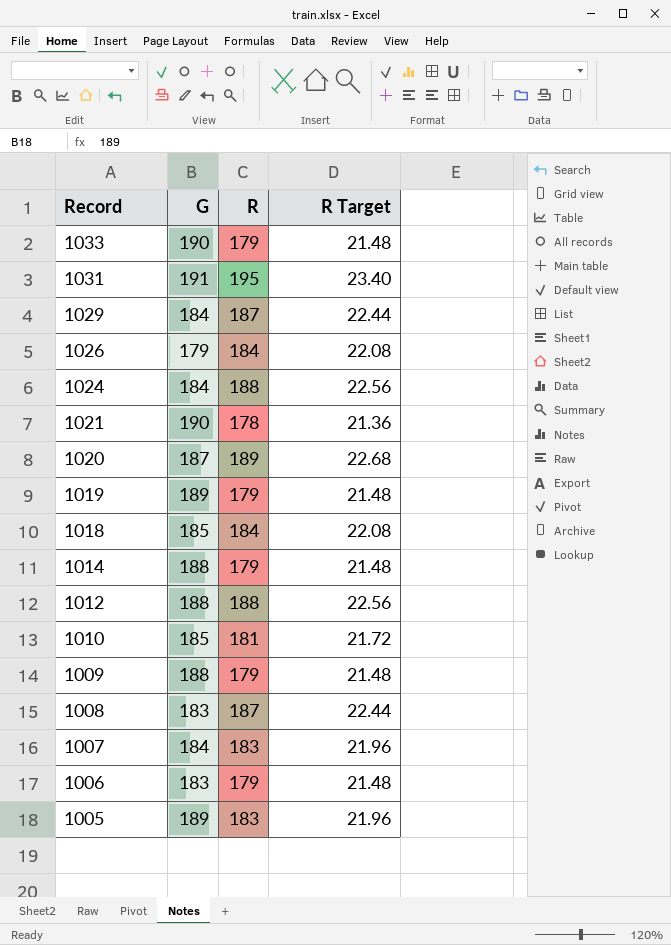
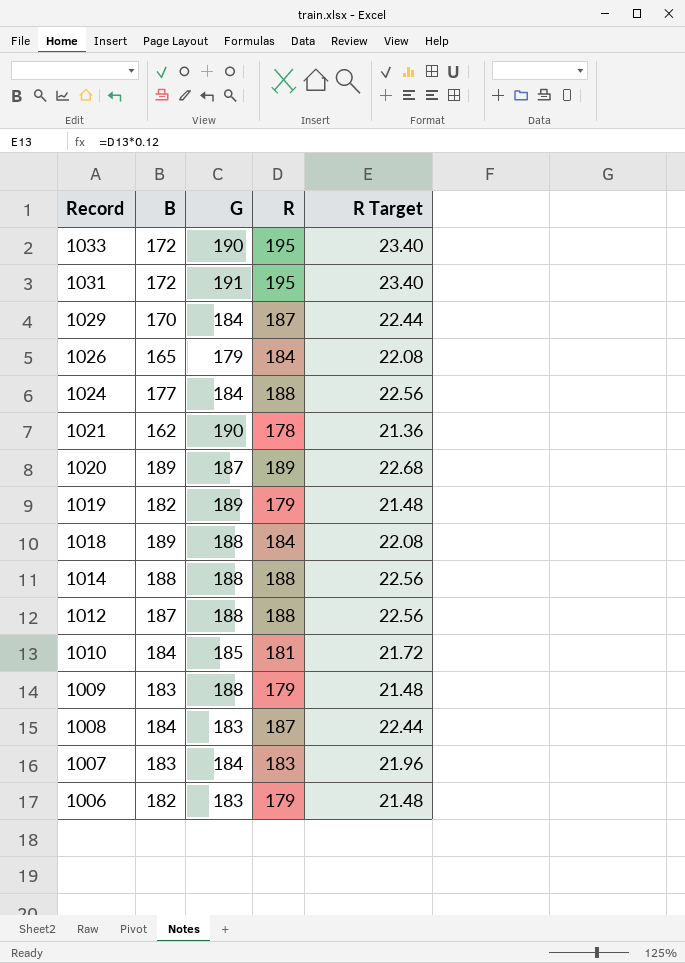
column B | position: none -> 2
row 1005: 189 | 183 | 21.96 -> none
1033 | R: 179 -> 195
1033 | R Target: 21.48 -> 23.40
1018 | G: 185 -> 188
1014 | R: 179 -> 188
1014 | R Target: 21.48 -> 22.56

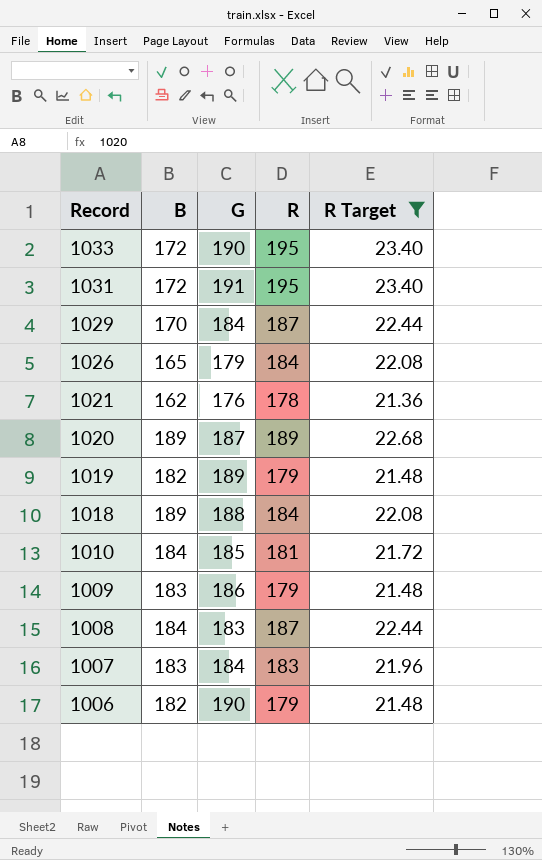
filter: none -> R Target != 22.56
1021 | G: 190 -> 176
1009 | G: 188 -> 186
1006 | G: 183 -> 190

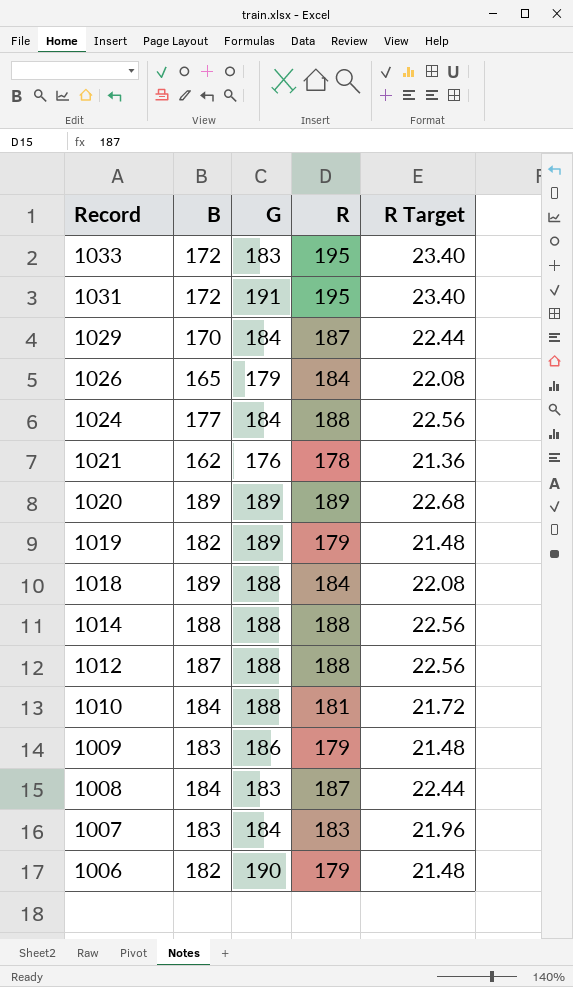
filter: R Target != 22.56 -> none
1033 | G: 190 -> 183
1020 | G: 187 -> 189
1010 | G: 185 -> 188

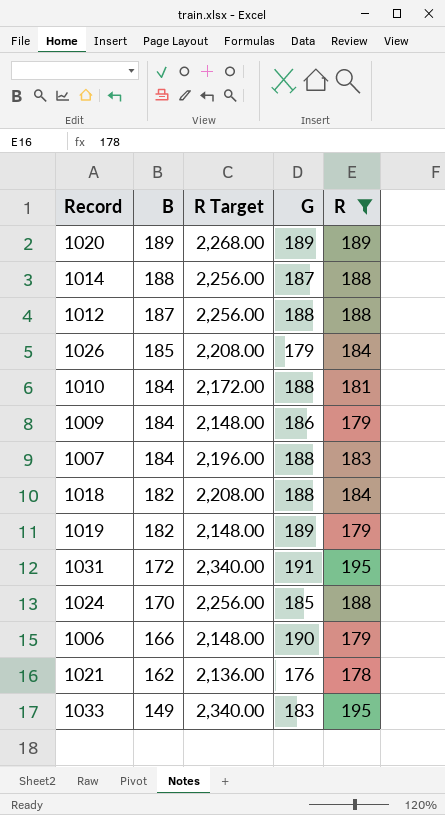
filter: none -> R != 187
row order: Record descending -> B descending
column R Target | formula: [R] * 0.12 -> [R] * 12
column R Target | position: 5 -> 3
1014 | G: 188 -> 187
1026 | B: 165 -> 185
1009 | B: 183 -> 184
1007 | B: 183 -> 184
1007 | G: 184 -> 188
1018 | B: 189 -> 182
1024 | B: 177 -> 170
1024 | G: 184 -> 185
1006 | B: 182 -> 166
1033 | B: 172 -> 149

